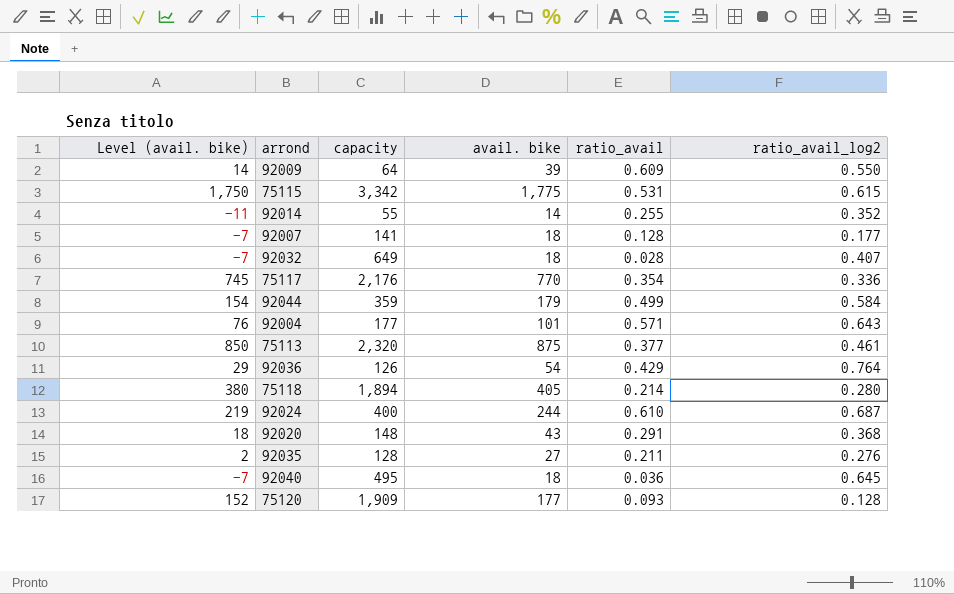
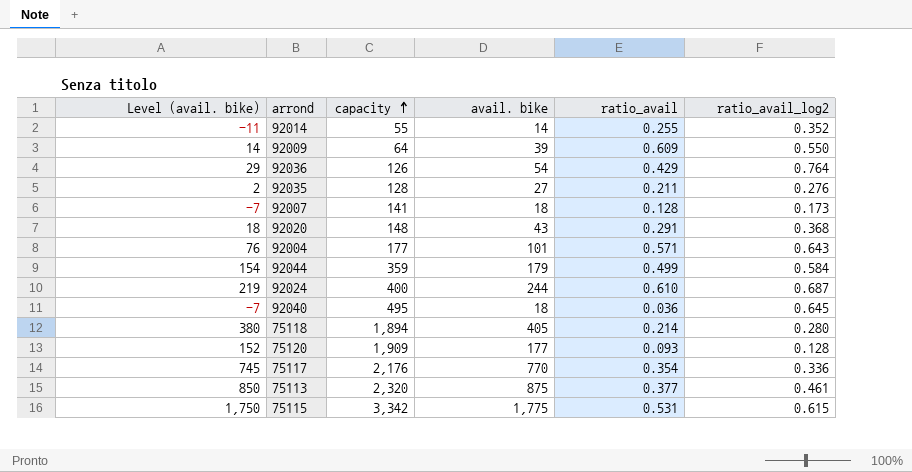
row order: none -> capacity ascending
row 92032: -7 | 649 | 18 | 0.028 | 0.407 -> none
92007 | ratio_avail_log2: 0.177 -> 0.173

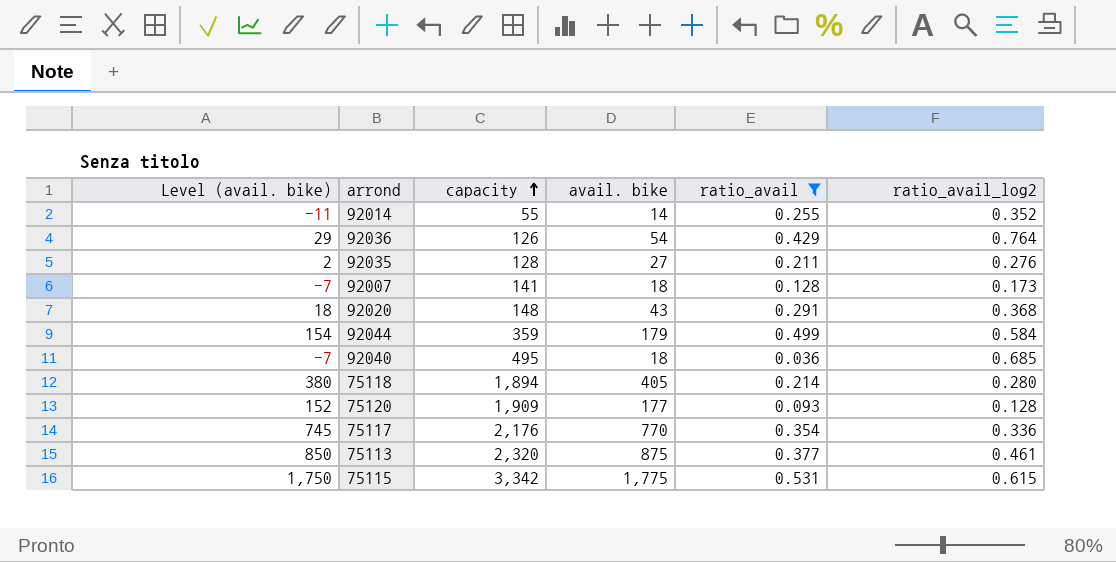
filter: none -> ratio_avail <= 0.531
92040 | ratio_avail_log2: 0.645 -> 0.685

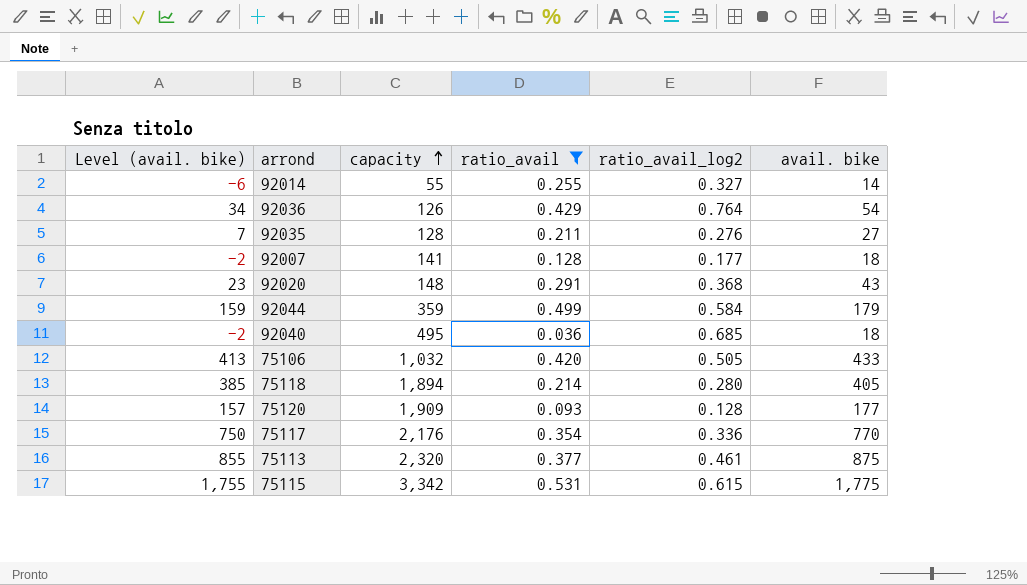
column Level (avail. bike) | formula: [avail. bike] - 25 -> [avail. bike] - 20
column avail. bike | position: 4 -> 6
92014 | ratio_avail_log2: 0.352 -> 0.327
92007 | ratio_avail_log2: 0.173 -> 0.177
row 75106: none -> 413 | 1,032 | 0.420 | 0.505 | 433

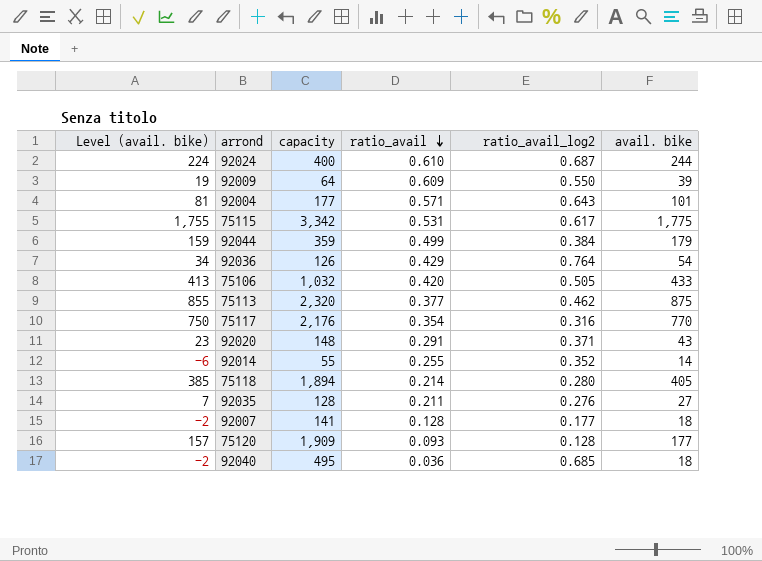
filter: ratio_avail <= 0.531 -> none
row order: capacity ascending -> ratio_avail descending
75115 | ratio_avail_log2: 0.615 -> 0.617
92044 | ratio_avail_log2: 0.584 -> 0.384
75113 | ratio_avail_log2: 0.461 -> 0.462
75117 | ratio_avail_log2: 0.336 -> 0.316
92020 | ratio_avail_log2: 0.368 -> 0.371
92014 | ratio_avail_log2: 0.327 -> 0.352

